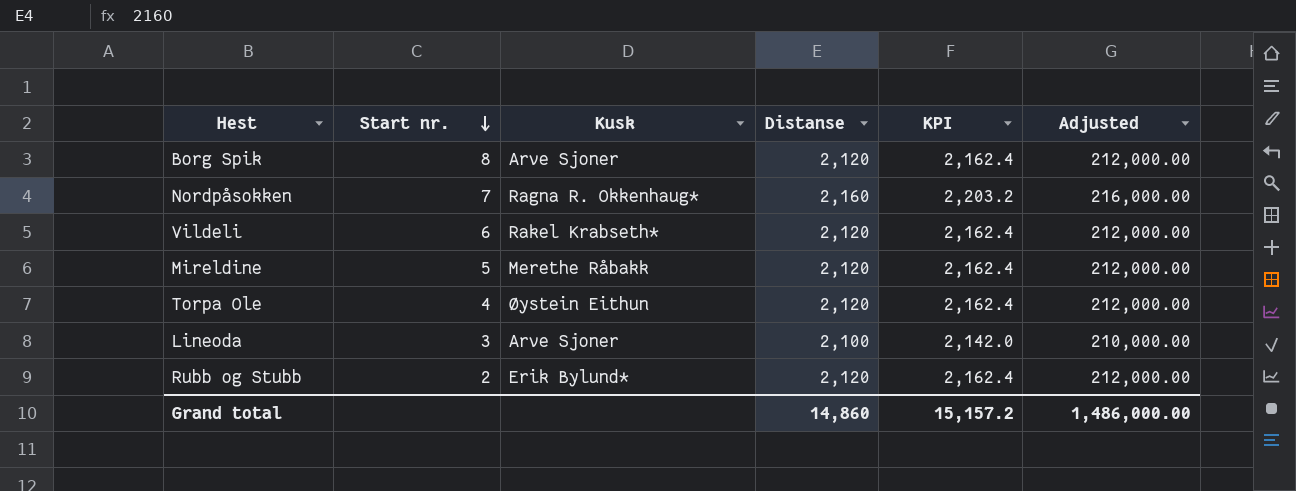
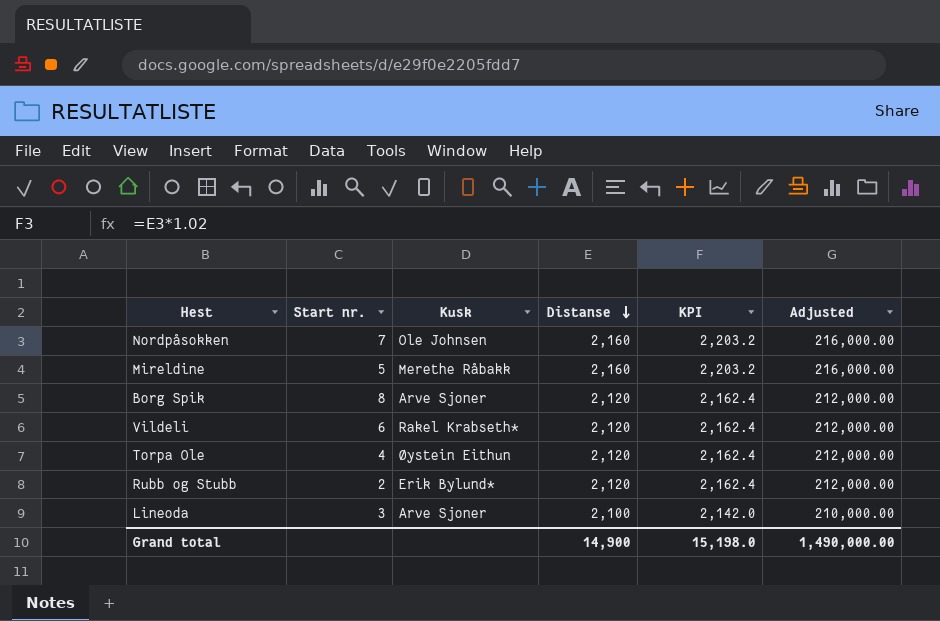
row order: Start nr. descending -> Distanse descending
Nordpåsokken | Kusk: Ragna R. Okkenhaug* -> Ole Johnsen
Mireldine | Distanse: 2,120 -> 2,160
Mireldine | KPI: 2,162.4 -> 2,203.2
Mireldine | Adjusted: 212,000.00 -> 216,000.00
Grand total | Distanse: 14,860 -> 14,900
Grand total | KPI: 15,157.2 -> 15,198.0
Grand total | Adjusted: 1,486,000.00 -> 1,490,000.00

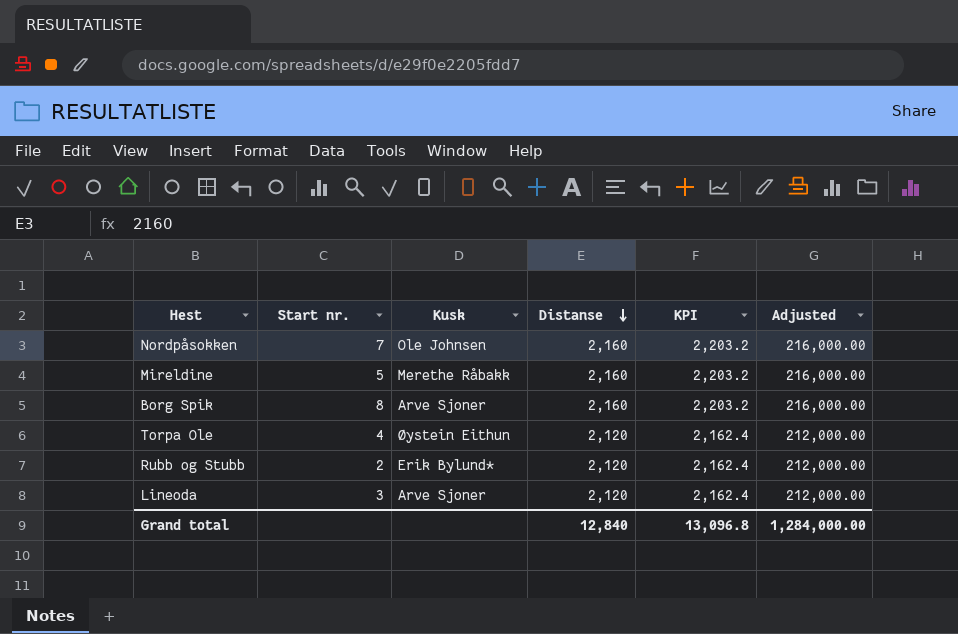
row Vildeli: 6 | Rakel Krabseth* | 2,120 | 2,162.4 | 212,000.00 -> none
Borg Spik | Distanse: 2,120 -> 2,160
Borg Spik | KPI: 2,162.4 -> 2,203.2
Borg Spik | Adjusted: 212,000.00 -> 216,000.00
Lineoda | Distanse: 2,100 -> 2,120
Lineoda | KPI: 2,142.0 -> 2,162.4
Lineoda | Adjusted: 210,000.00 -> 212,000.00
Grand total | Distanse: 14,900 -> 12,840
Grand total | KPI: 15,198.0 -> 13,096.8
Grand total | Adjusted: 1,490,000.00 -> 1,284,000.00

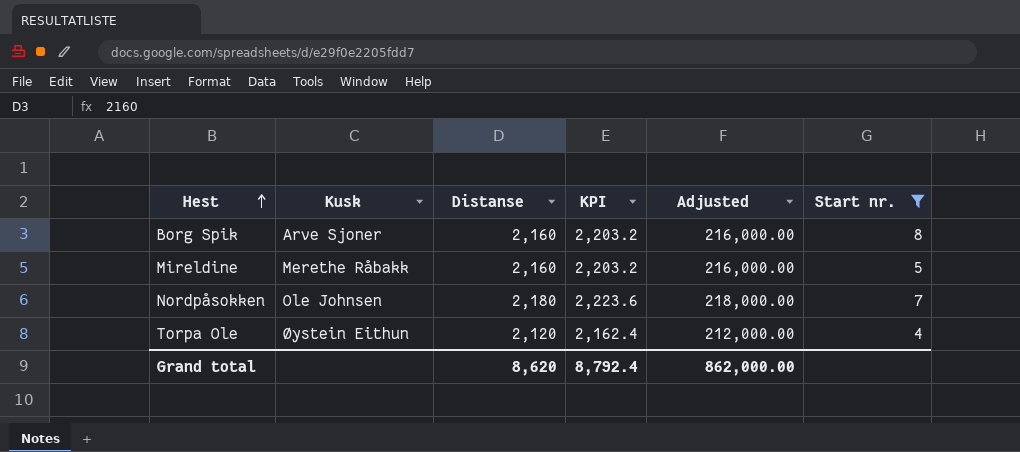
filter: none -> Start nr. >= 4
row order: Distanse descending -> Hest ascending
column Start nr. | position: 2 -> 6
Nordpåsokken | Distanse: 2,160 -> 2,180
Nordpåsokken | KPI: 2,203.2 -> 2,223.6
Nordpåsokken | Adjusted: 216,000.00 -> 218,000.00
Grand total | Distanse: 12,840 -> 8,620
Grand total | KPI: 13,096.8 -> 8,792.4
Grand total | Adjusted: 1,284,000.00 -> 862,000.00

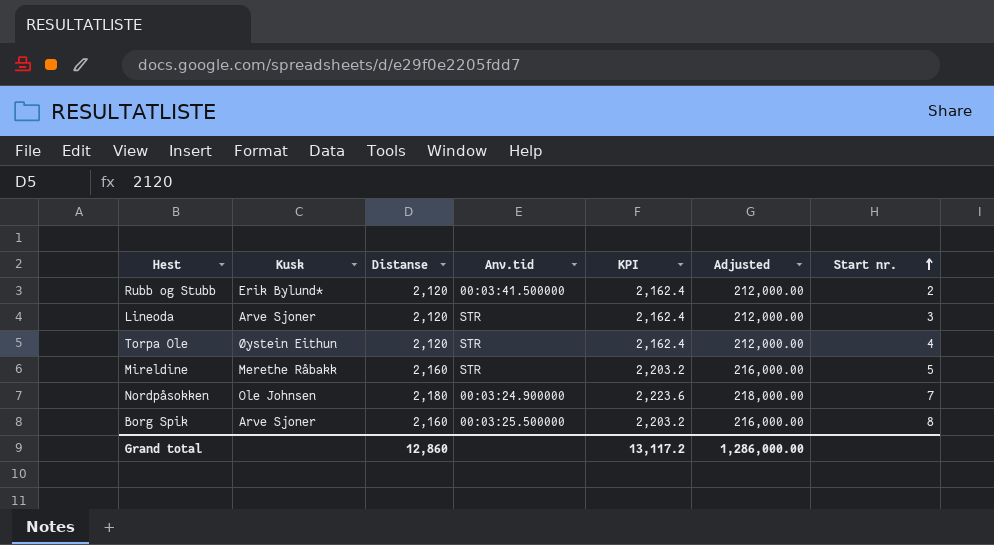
filter: Start nr. >= 4 -> none
row order: Hest ascending -> Start nr. ascending
column Anv.tid | position: none -> 4
Grand total | Distanse: 8,620 -> 12,860
Grand total | KPI: 8,792.4 -> 13,117.2
Grand total | Adjusted: 862,000.00 -> 1,286,000.00

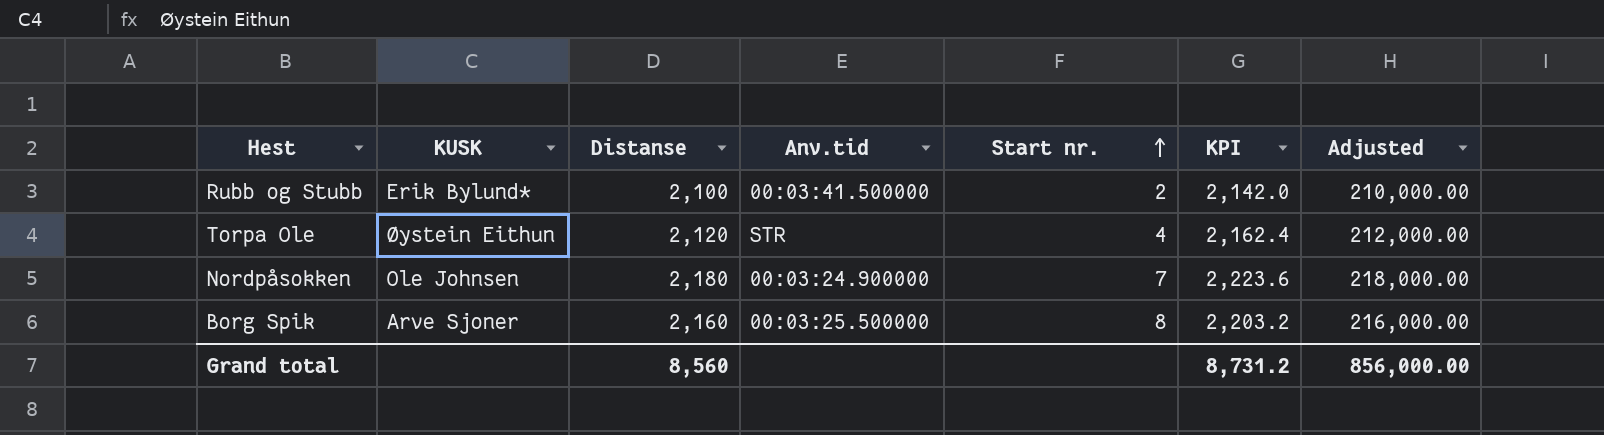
column name: Kusk -> KUSK
column Start nr. | position: 7 -> 5
row Lineoda: Arve Sjoner | 2,120 | STR | 2,162.4 | 212,000.00 | 3 -> none
row Mireldine: Merethe Råbakk | 2,160 | STR | 2,203.2 | 216,000.00 | 5 -> none
Rubb og Stubb | Distanse: 2,120 -> 2,100
Rubb og Stubb | KPI: 2,162.4 -> 2,142.0
Rubb og Stubb | Adjusted: 212,000.00 -> 210,000.00
Grand total | Distanse: 12,860 -> 8,560
Grand total | KPI: 13,117.2 -> 8,731.2
Grand total | Adjusted: 1,286,000.00 -> 856,000.00

